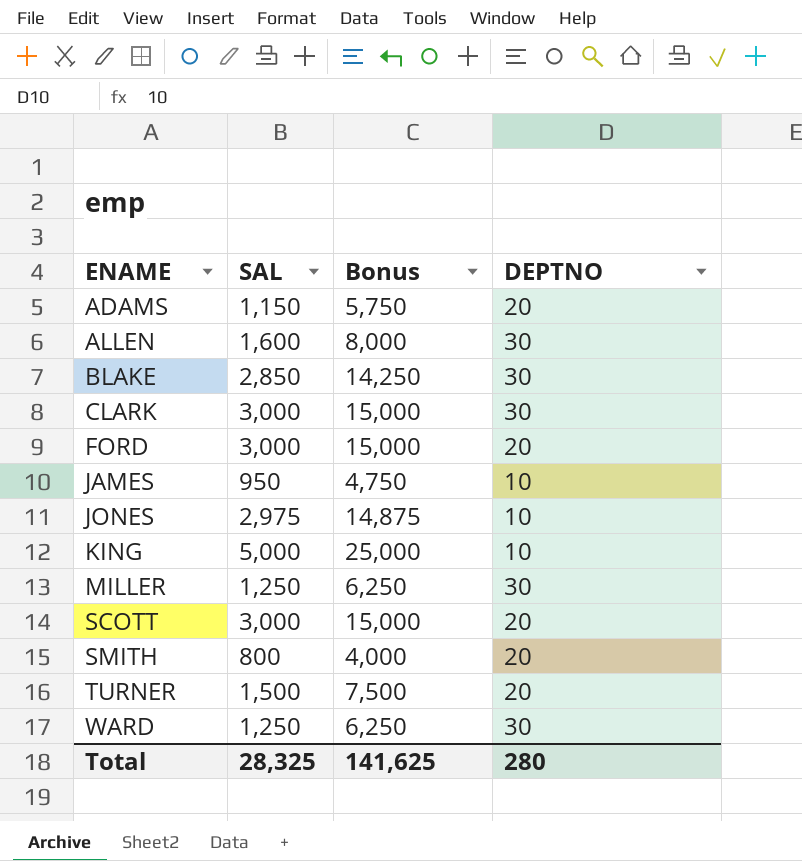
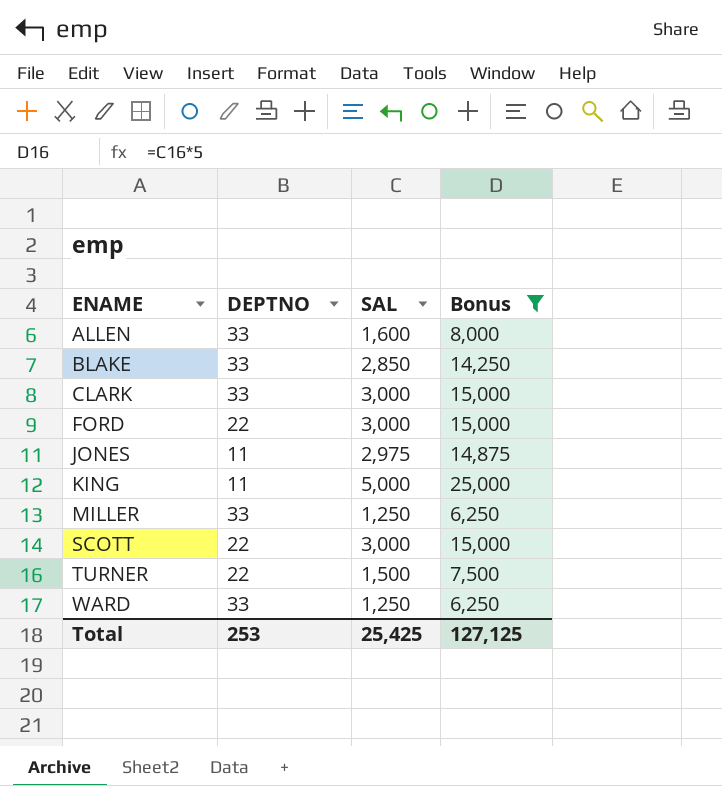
filter: none -> Bonus >= 6,250
column DEPTNO | position: 4 -> 2
ALLEN | DEPTNO: 30 -> 33
BLAKE | DEPTNO: 30 -> 33
CLARK | DEPTNO: 30 -> 33
FORD | DEPTNO: 20 -> 22
JONES | DEPTNO: 10 -> 11
KING | DEPTNO: 10 -> 11
MILLER | DEPTNO: 30 -> 33
SCOTT | DEPTNO: 20 -> 22
TURNER | DEPTNO: 20 -> 22
WARD | DEPTNO: 30 -> 33
Total | DEPTNO: 280 -> 253
Total | SAL: 28,325 -> 25,425
Total | Bonus: 141,625 -> 127,125

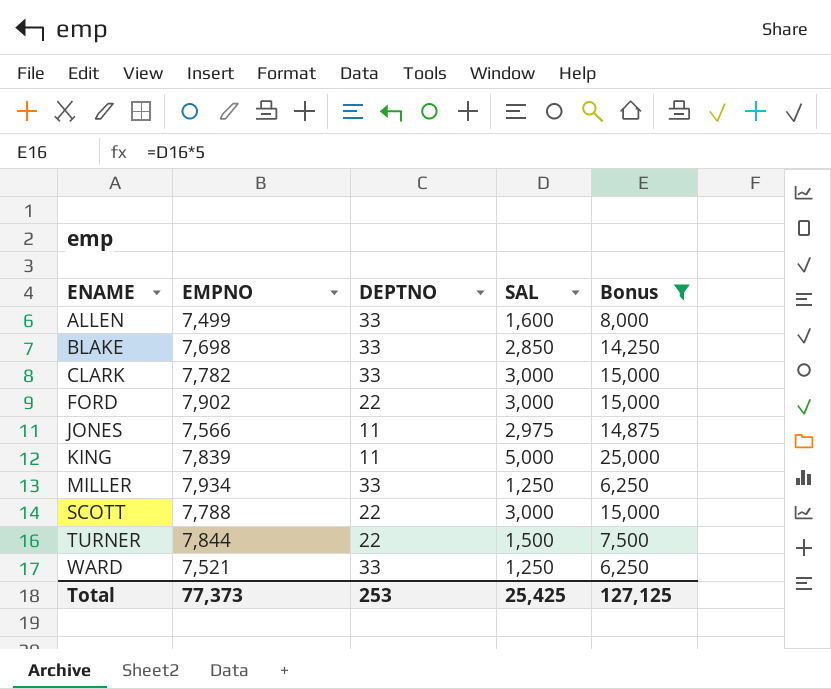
column EMPNO | position: none -> 2

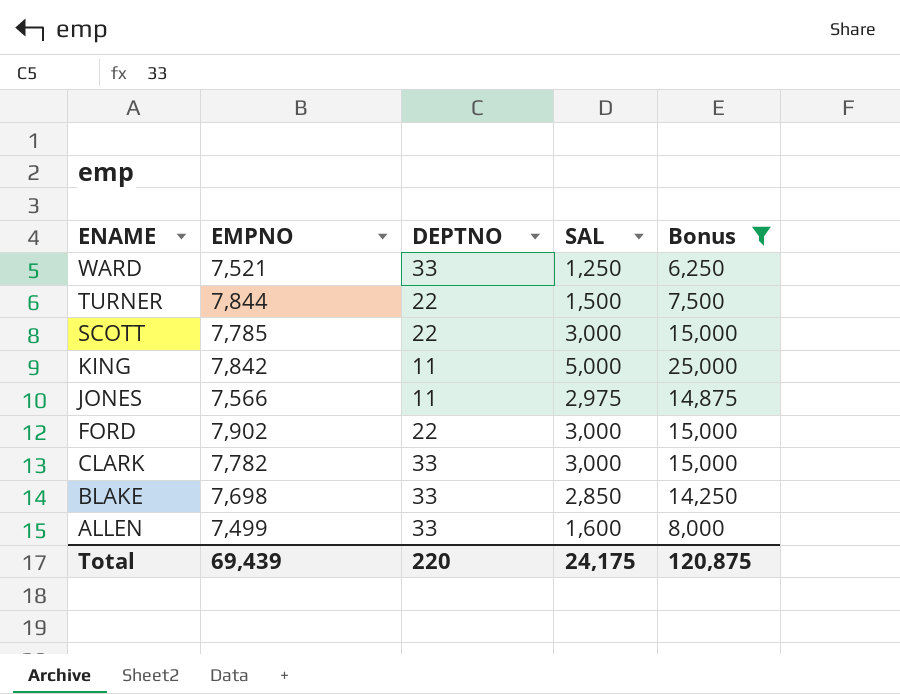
row order: ENAME ascending -> ENAME descending
row MILLER: 7,934 | 33 | 1,250 | 6,250 -> none
SCOTT | EMPNO: 7,788 -> 7,785
KING | EMPNO: 7,839 -> 7,842
Total | EMPNO: 77,373 -> 69,439
Total | DEPTNO: 253 -> 220
Total | SAL: 25,425 -> 24,175
Total | Bonus: 127,125 -> 120,875

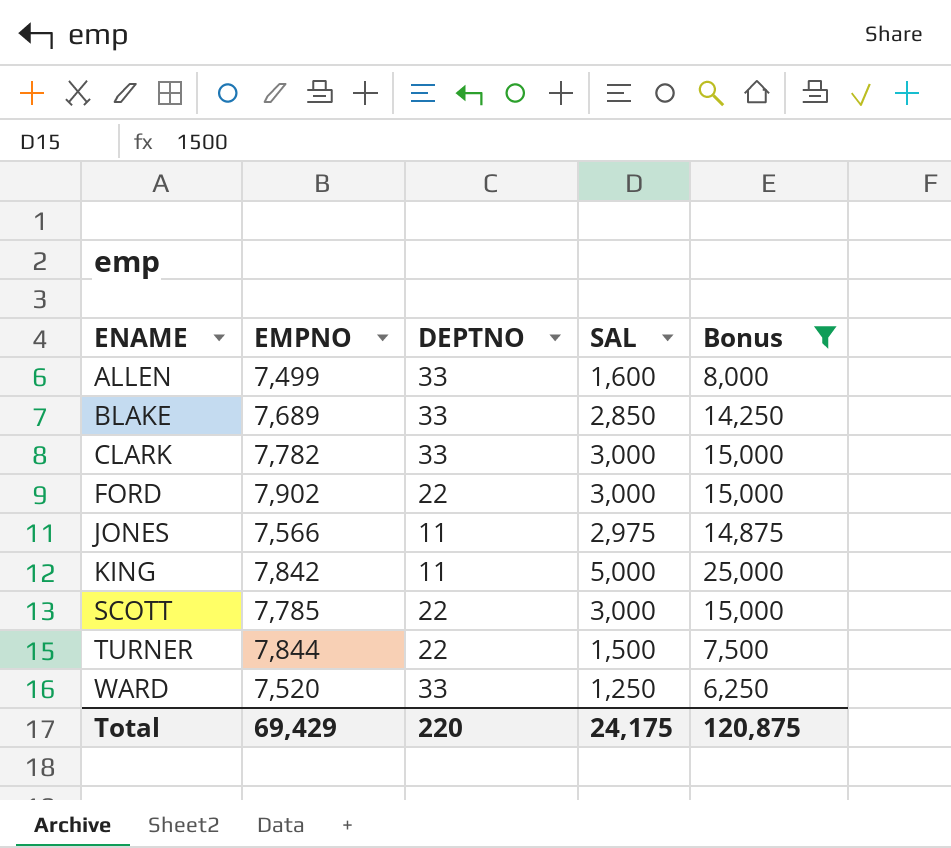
row order: ENAME descending -> ENAME ascending
BLAKE | EMPNO: 7,698 -> 7,689
WARD | EMPNO: 7,521 -> 7,520
Total | EMPNO: 69,439 -> 69,429

